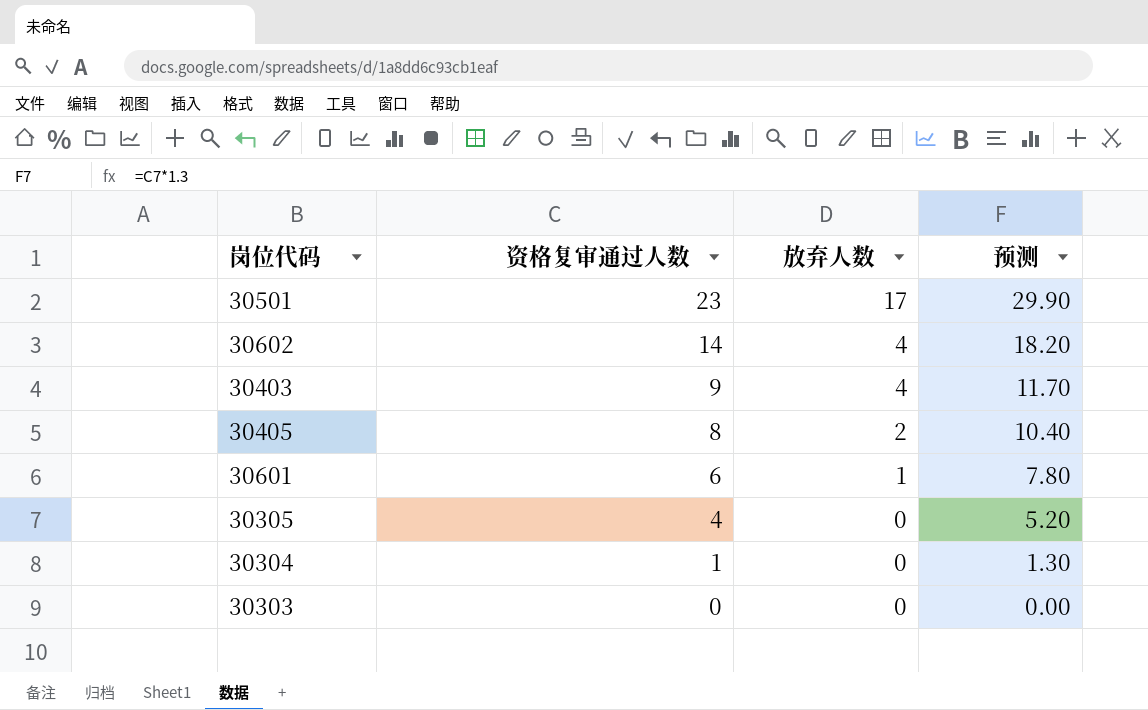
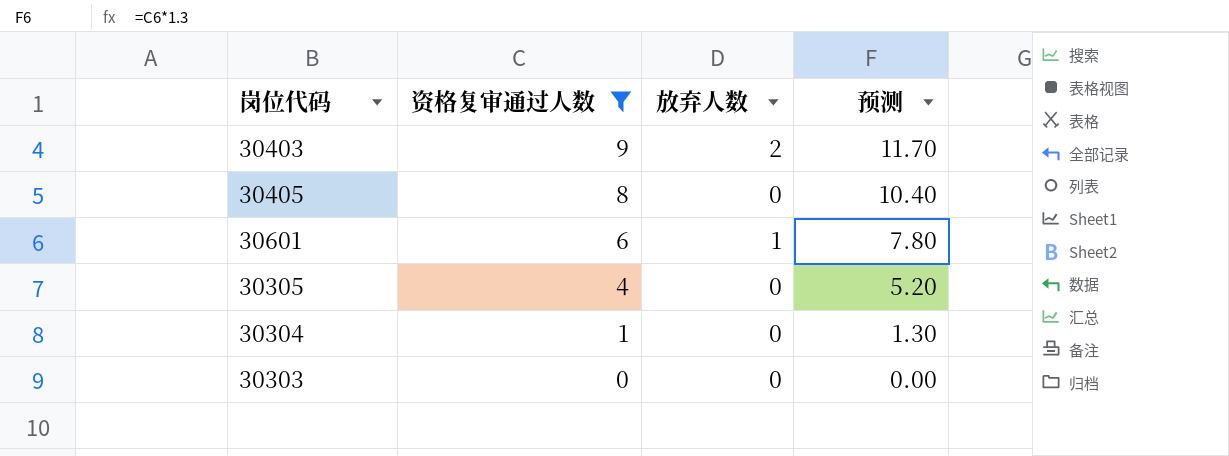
filter: none -> 资格复审通过人数 <= 9
30403 | 放弃人数: 4 -> 2
30405 | 放弃人数: 2 -> 0

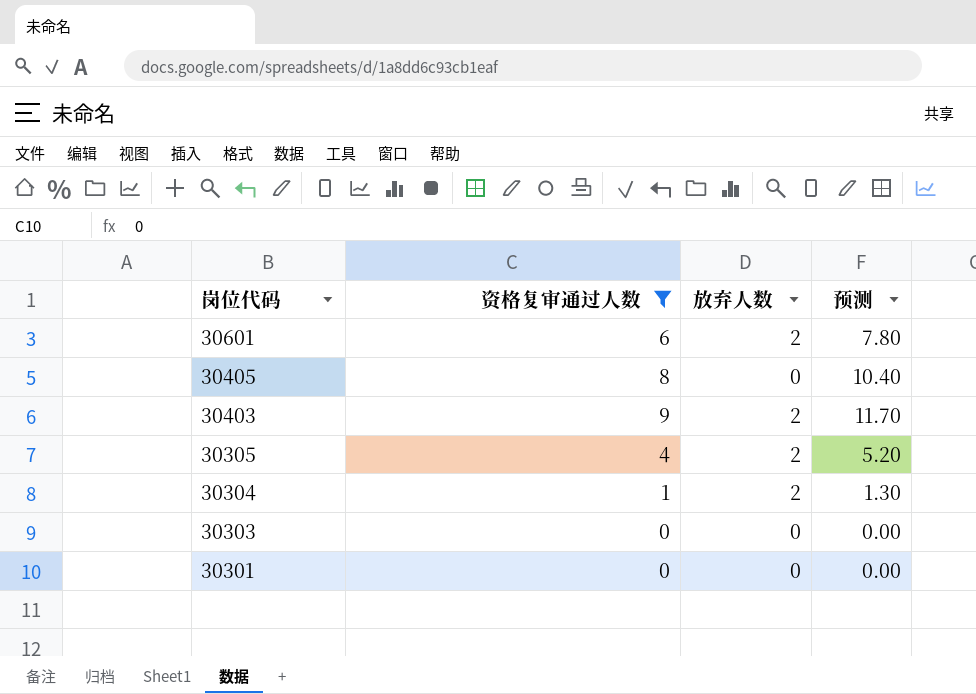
row order: 资格复审通过人数 descending -> 岗位代码 descending
30601 | 放弃人数: 1 -> 2
30305 | 放弃人数: 0 -> 2
30304 | 放弃人数: 0 -> 2
row 30301: none -> 0 | 0 | 0.00

